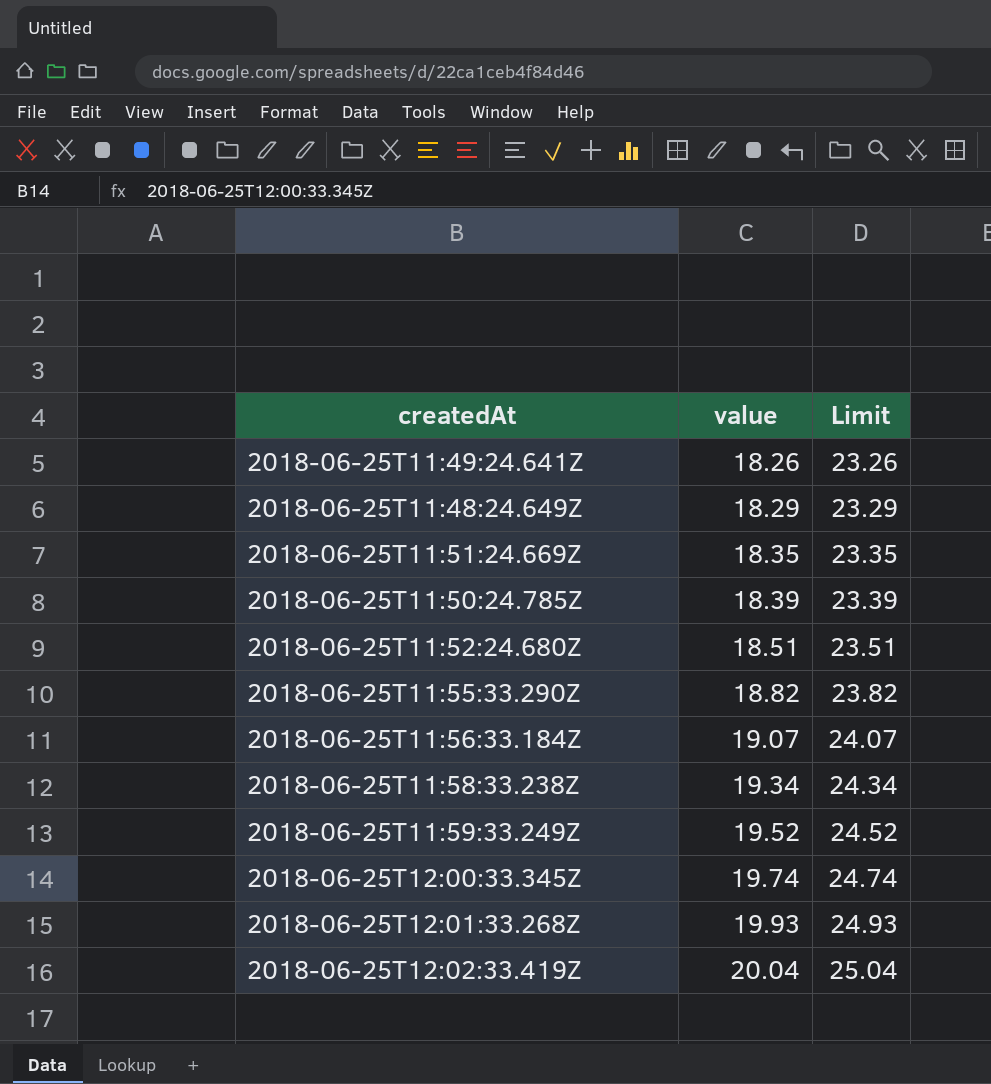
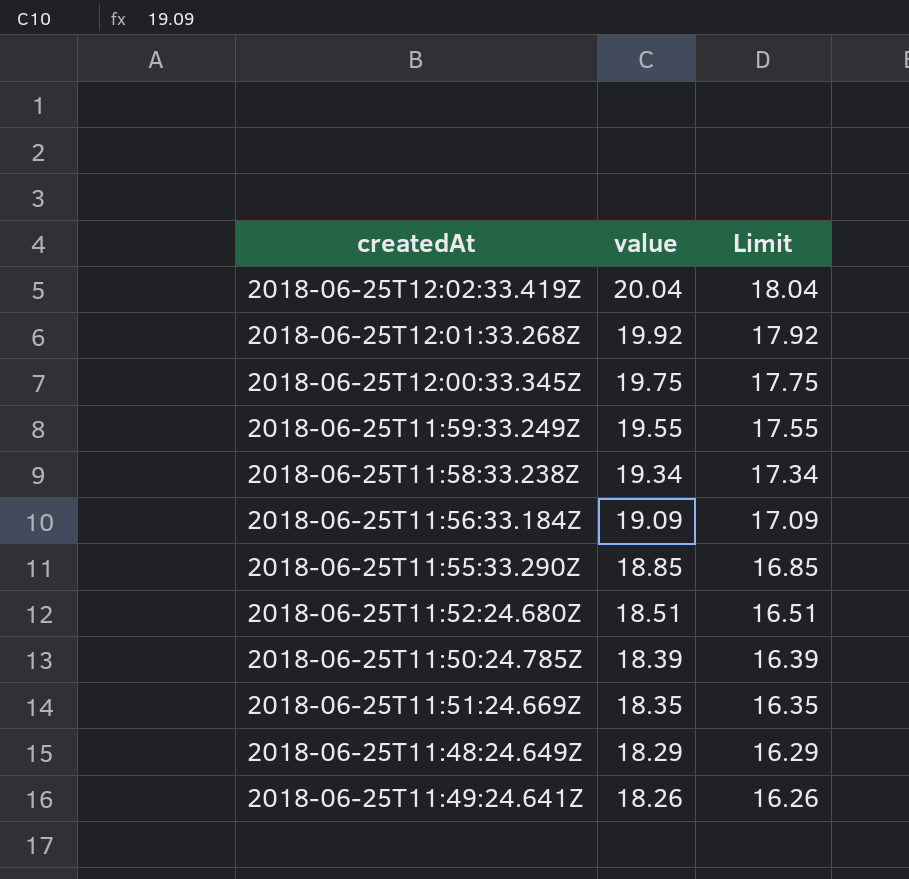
row order: value ascending -> value descending
column Limit | formula: [value] + 5 -> [value] - 2
2018-06-25T12:01:33.268Z | value: 19.93 -> 19.92
2018-06-25T12:00:33.345Z | value: 19.74 -> 19.75
2018-06-25T11:59:33.249Z | value: 19.52 -> 19.55
2018-06-25T11:56:33.184Z | value: 19.07 -> 19.09
2018-06-25T11:55:33.290Z | value: 18.82 -> 18.85

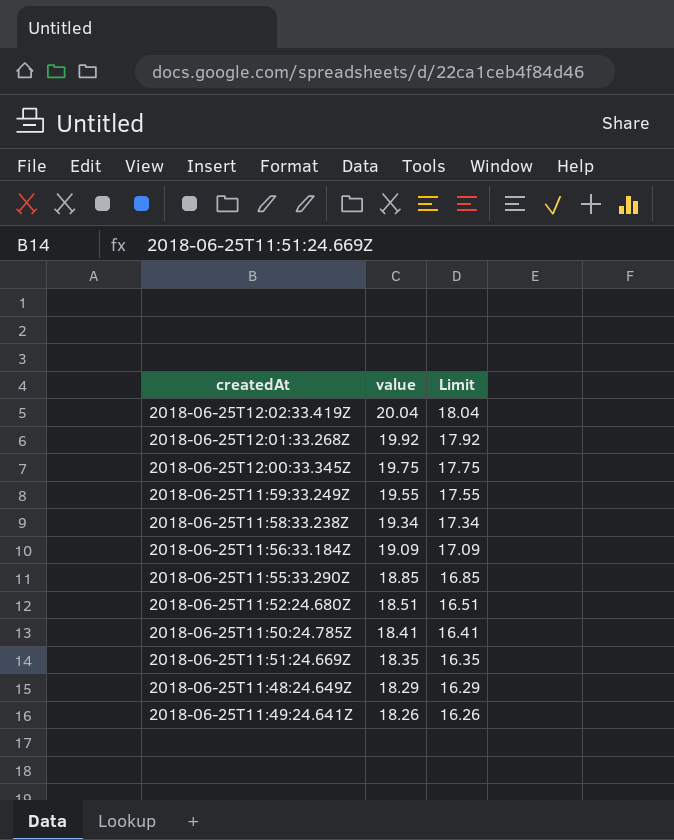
2018-06-25T11:50:24.785Z | value: 18.39 -> 18.41
2018-06-25T11:50:24.785Z | Limit: 16.39 -> 16.41

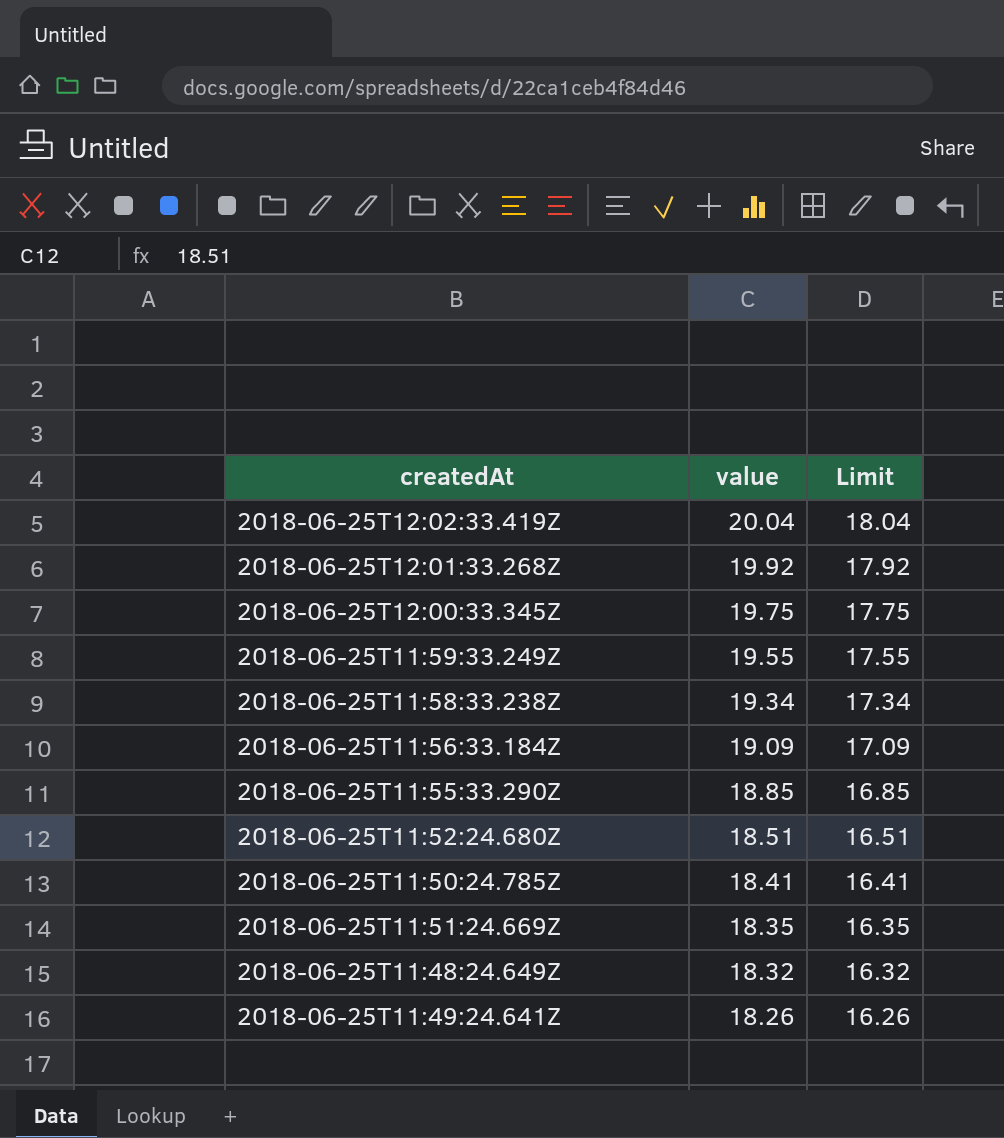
2018-06-25T11:48:24.649Z | value: 18.29 -> 18.32
2018-06-25T11:48:24.649Z | Limit: 16.29 -> 16.32

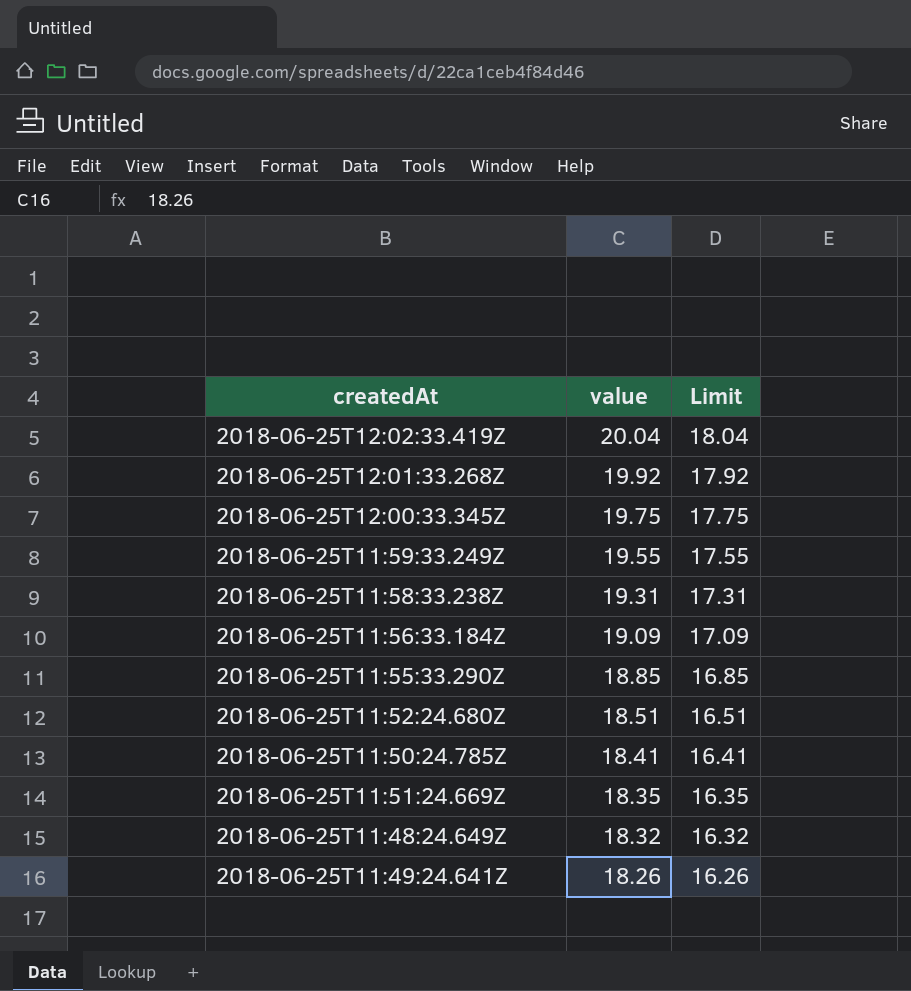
2018-06-25T11:58:33.238Z | value: 19.34 -> 19.31
2018-06-25T11:58:33.238Z | Limit: 17.34 -> 17.31

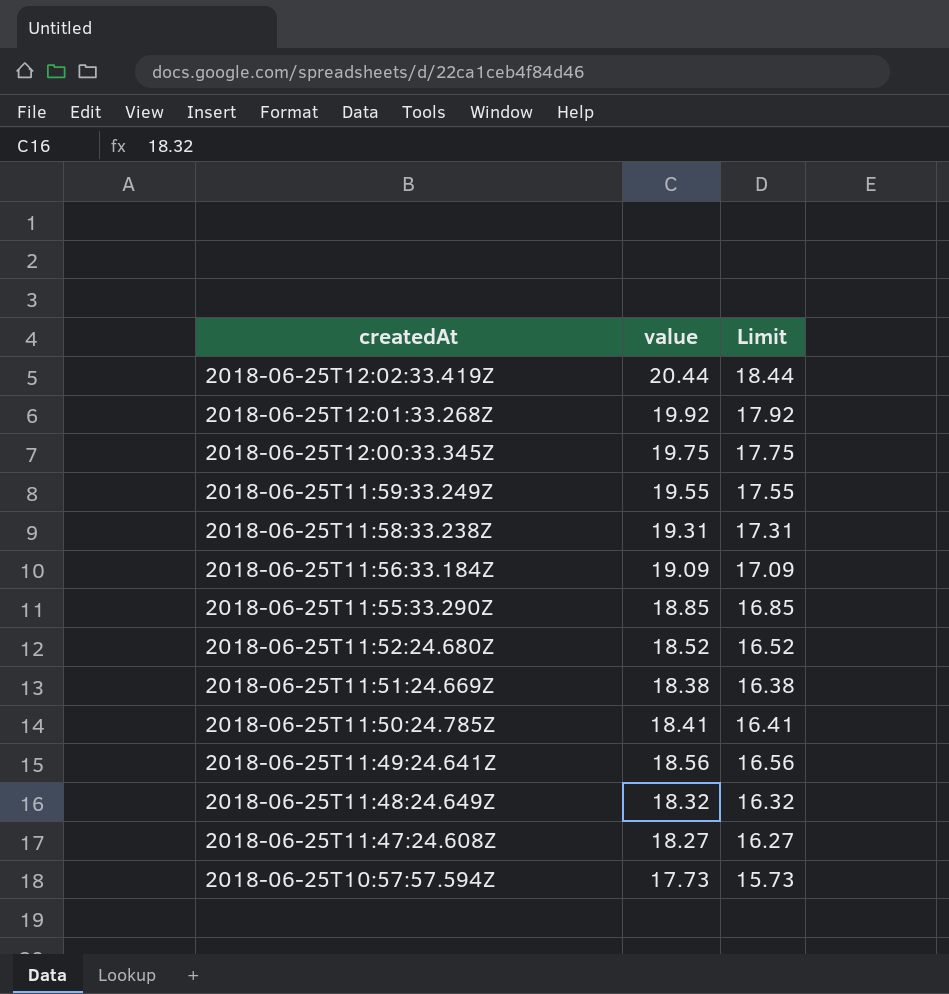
row order: value descending -> createdAt descending
2018-06-25T12:02:33.419Z | value: 20.04 -> 20.44
2018-06-25T12:02:33.419Z | Limit: 18.04 -> 18.44
2018-06-25T11:52:24.680Z | value: 18.51 -> 18.52
2018-06-25T11:52:24.680Z | Limit: 16.51 -> 16.52
2018-06-25T11:51:24.669Z | value: 18.35 -> 18.38
2018-06-25T11:51:24.669Z | Limit: 16.35 -> 16.38
2018-06-25T11:49:24.641Z | value: 18.26 -> 18.56
2018-06-25T11:49:24.641Z | Limit: 16.26 -> 16.56
row 2018-06-25T11:47:24.608Z: none -> 18.27 | 16.27
row 2018-06-25T10:57:57.594Z: none -> 17.73 | 15.73

